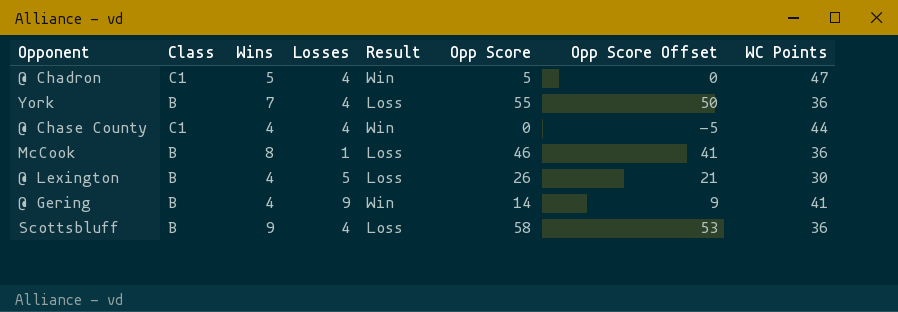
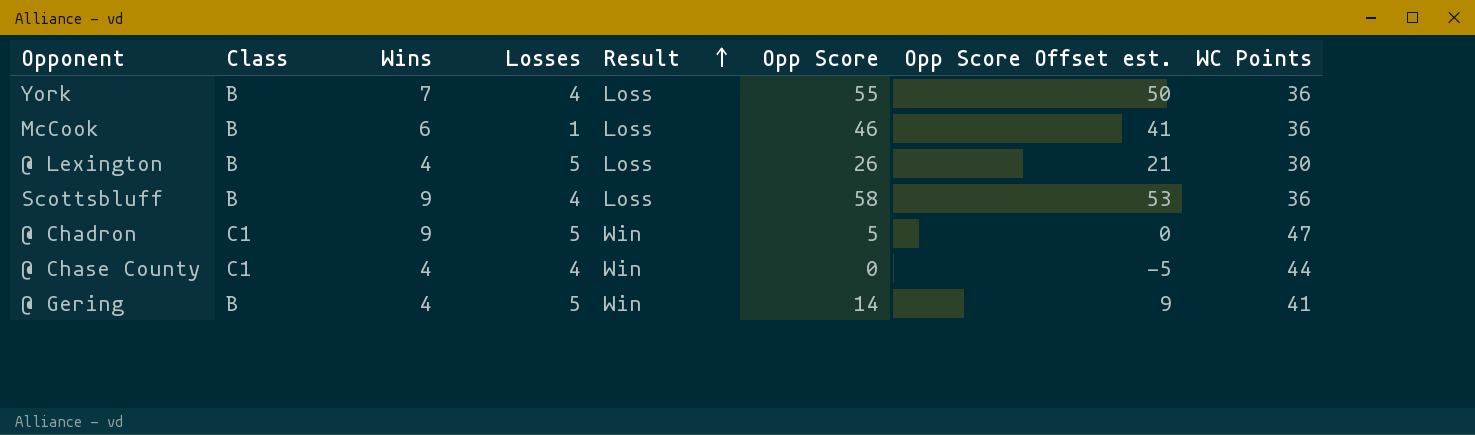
row order: none -> Result ascending
column name: Opp Score Offset -> Opp Score Offset est.
McCook | Wins: 8 -> 6
@ Chadron | Wins: 5 -> 9
@ Chadron | Losses: 4 -> 5
@ Gering | Losses: 9 -> 5

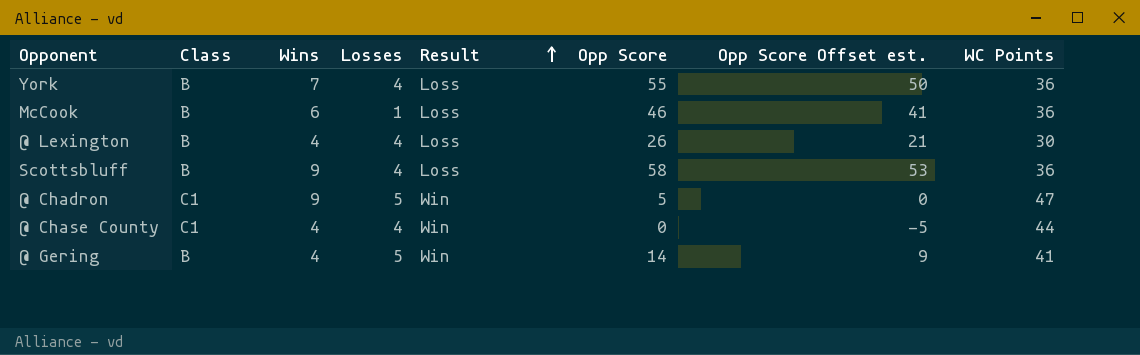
@ Lexington | Losses: 5 -> 4

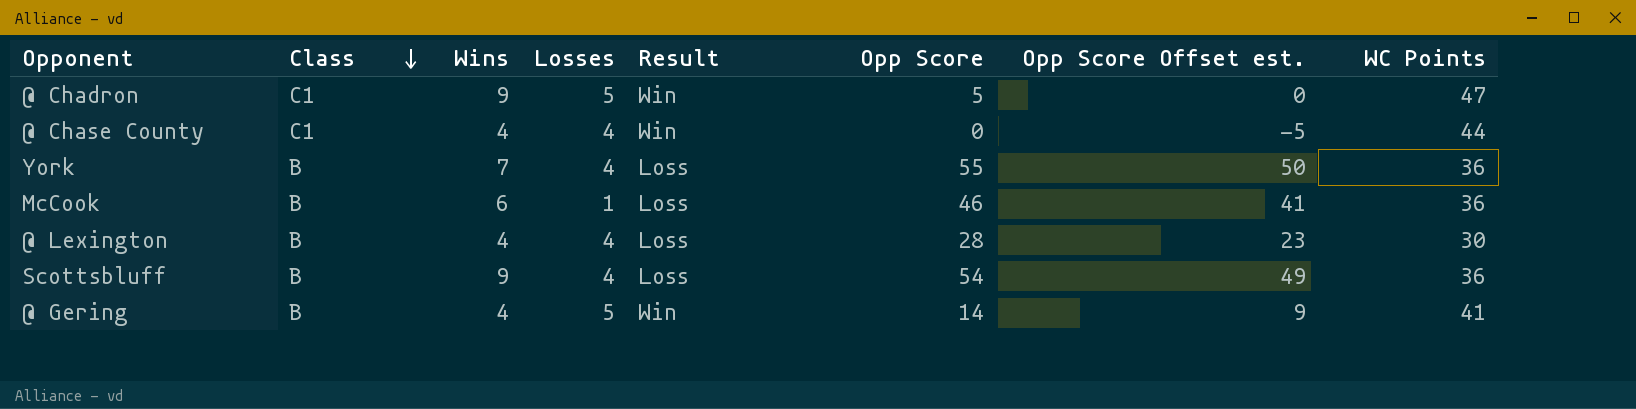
row order: Result ascending -> Class descending
@ Lexington | Opp Score: 26 -> 28
@ Lexington | Opp Score Offset est.: 21 -> 23
Scottsbluff | Opp Score: 58 -> 54
Scottsbluff | Opp Score Offset est.: 53 -> 49

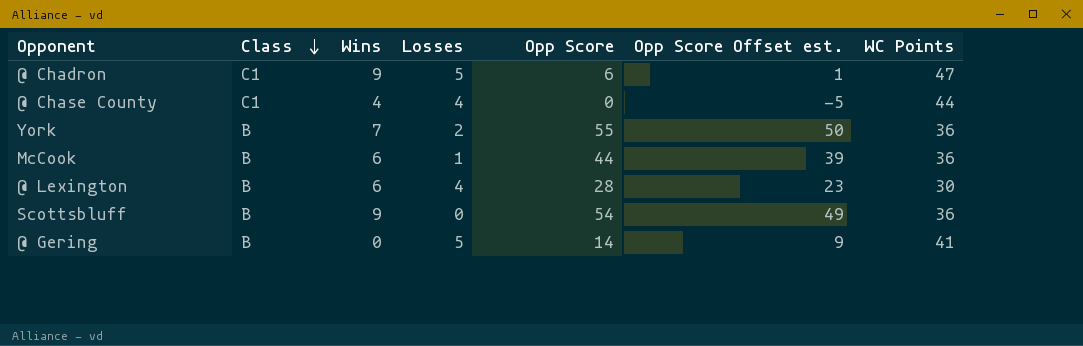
column Result | position: 5 -> none
@ Chadron | Opp Score: 5 -> 6
@ Chadron | Opp Score Offset est.: 0 -> 1
York | Losses: 4 -> 2
McCook | Opp Score: 46 -> 44
McCook | Opp Score Offset est.: 41 -> 39
@ Lexington | Wins: 4 -> 6
Scottsbluff | Losses: 4 -> 0
@ Gering | Wins: 4 -> 0

